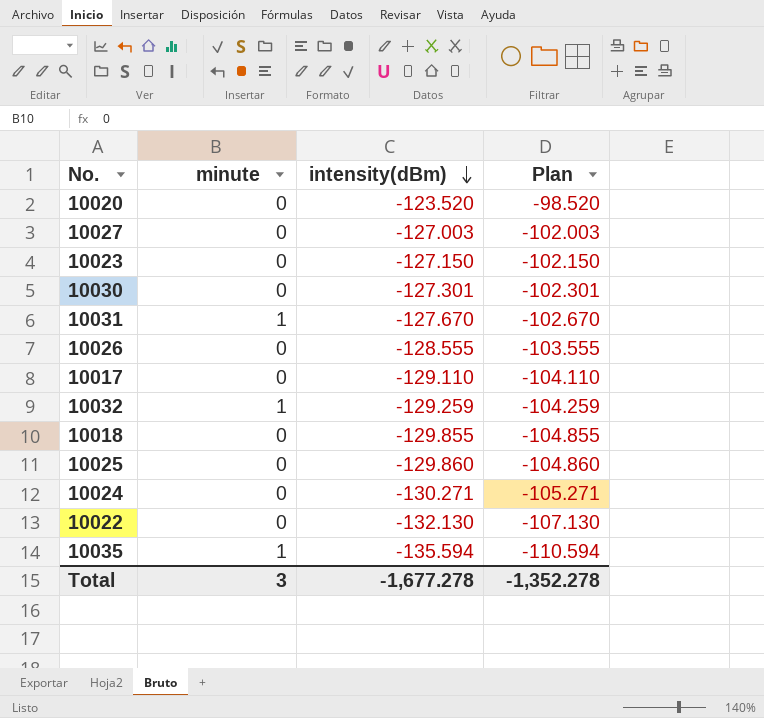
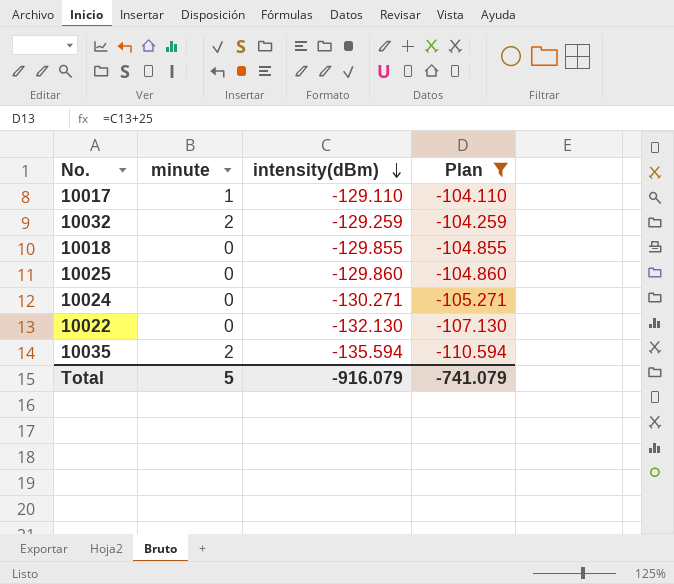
filter: none -> Plan <= -104.110
10017 | minute: 0 -> 1
10032 | minute: 1 -> 2
10035 | minute: 1 -> 2
Total | minute: 3 -> 5
Total | intensity(dBm): -1,677.278 -> -916.079
Total | Plan: -1,352.278 -> -741.079

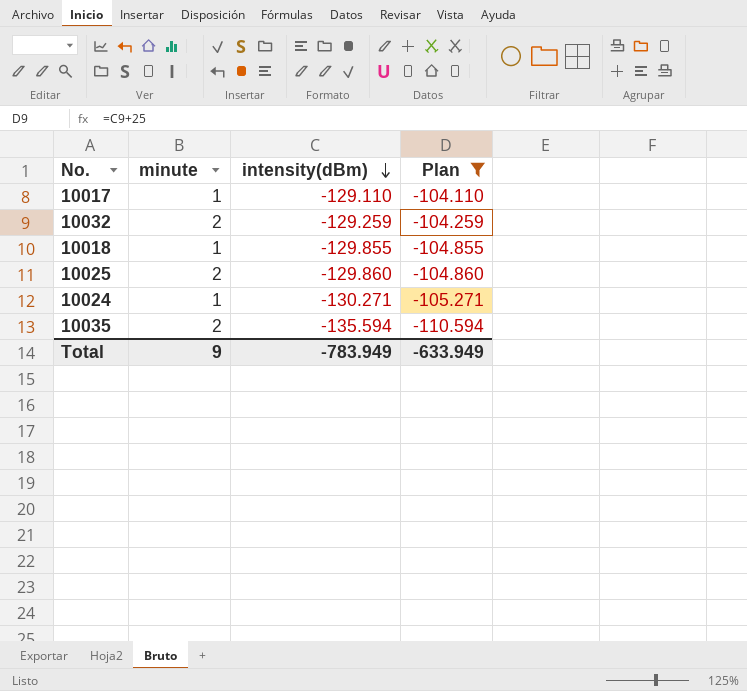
row 10022: 0 | -132.130 | -107.130 -> none
10018 | minute: 0 -> 1
10025 | minute: 0 -> 2
10024 | minute: 0 -> 1
Total | minute: 5 -> 9
Total | intensity(dBm): -916.079 -> -783.949
Total | Plan: -741.079 -> -633.949

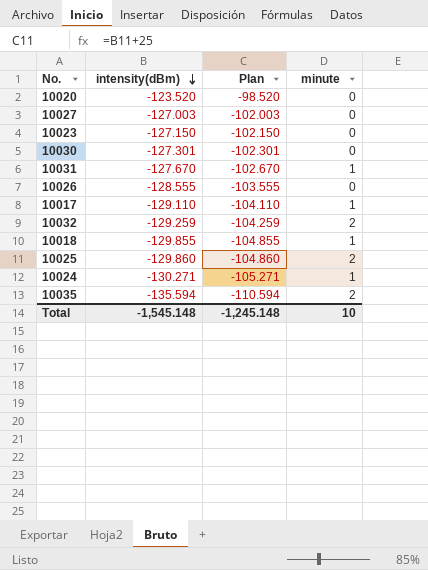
filter: Plan <= -104.110 -> none
column minute | position: 2 -> 4
Total | intensity(dBm): -783.949 -> -1,545.148
Total | Plan: -633.949 -> -1,245.148
Total | minute: 9 -> 10

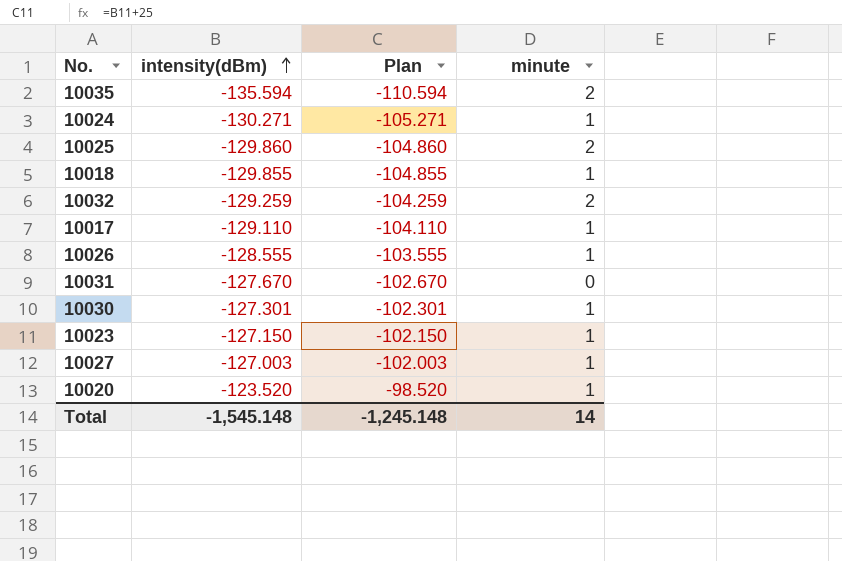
row order: intensity(dBm) descending -> intensity(dBm) ascending
10026 | minute: 0 -> 1
10031 | minute: 1 -> 0
10030 | minute: 0 -> 1
10023 | minute: 0 -> 1
10027 | minute: 0 -> 1
10020 | minute: 0 -> 1
Total | minute: 10 -> 14

